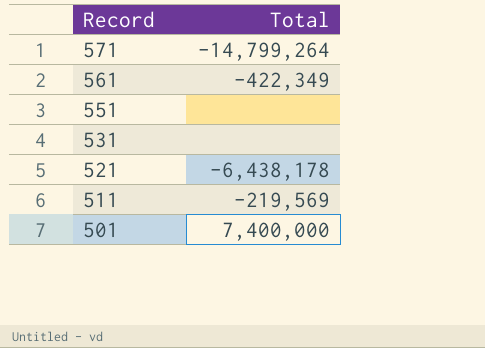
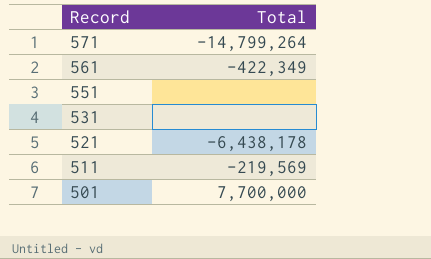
501 | Total: 7,400,000 -> 7,700,000

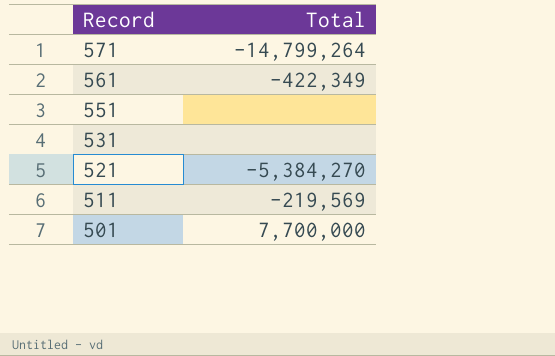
521 | Total: -6,438,178 -> -5,384,270

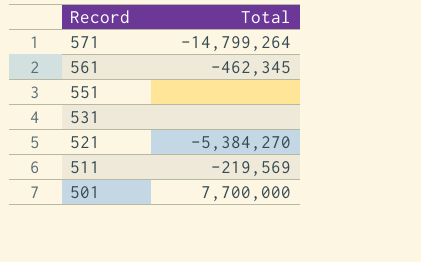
561 | Total: -422,349 -> -462,345

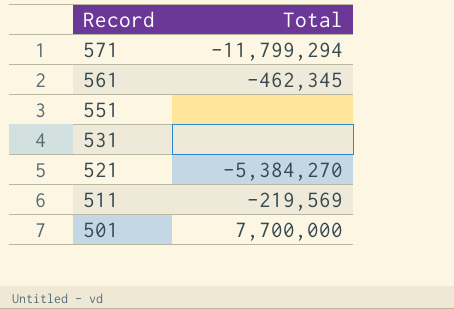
571 | Total: -14,799,264 -> -11,799,294

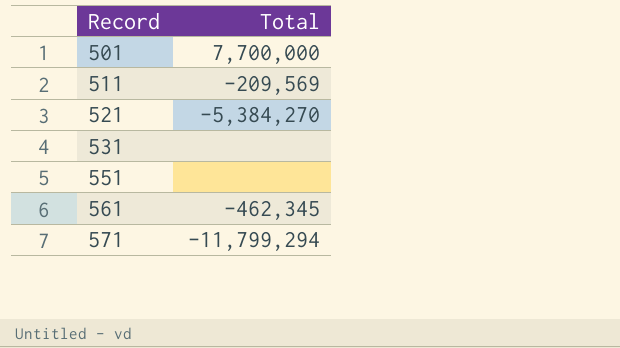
row order: Record descending -> Record ascending
511 | Total: -219,569 -> -209,569

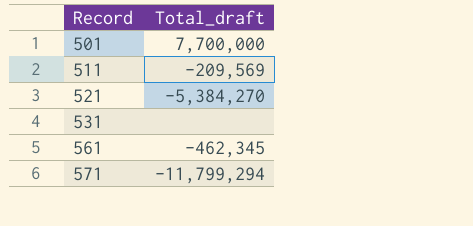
column name: Total -> Total_draft
row 551: none -> none

